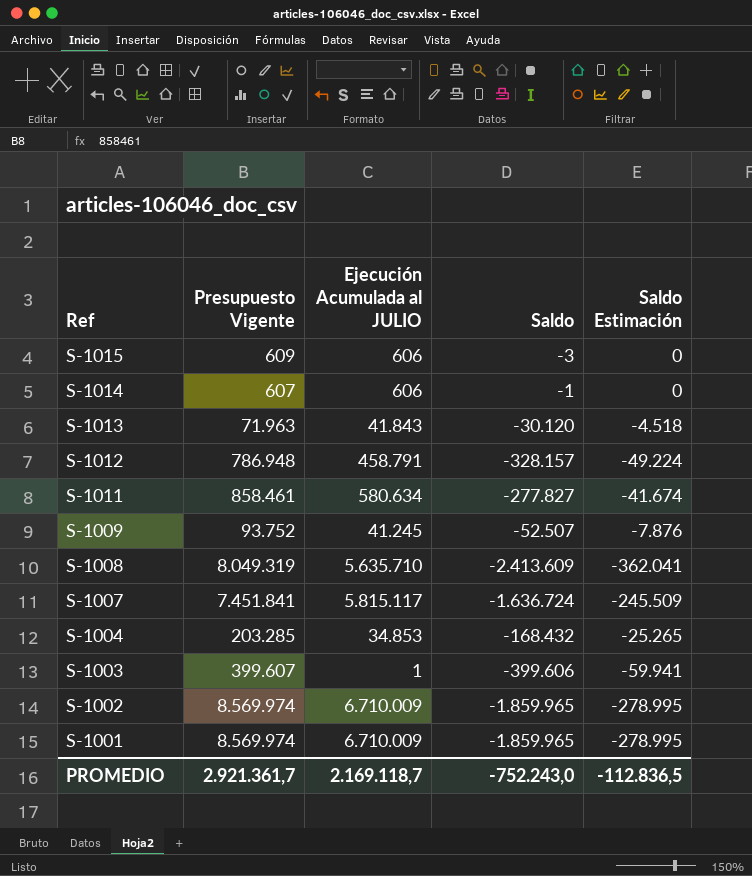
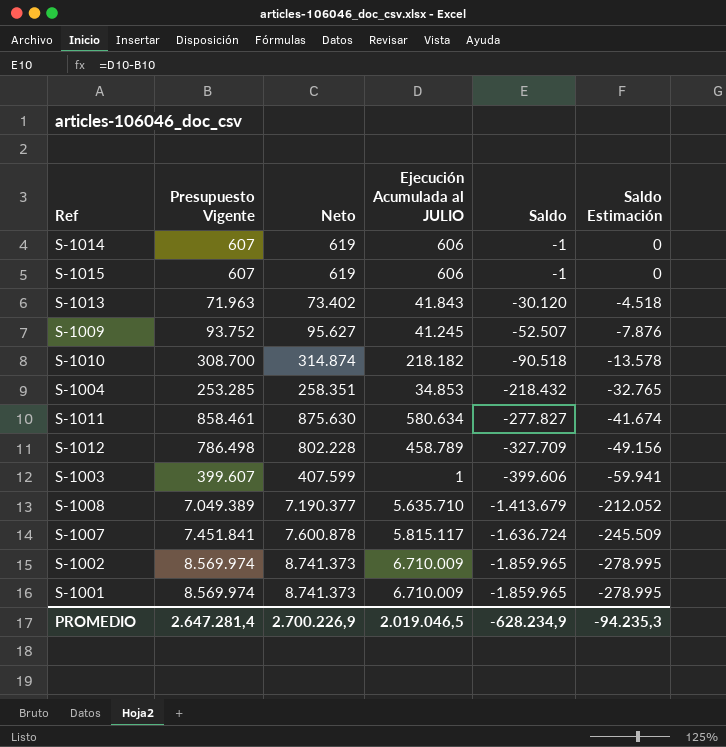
row order: Ref descending -> Saldo descending
column Neto | formula: none -> [Presupuesto Vigente] * 1,02
S-1015 | Presupuesto Vigente: 609 -> 607
S-1015 | Saldo: -3 -> -1
row S-1010: none -> 308.700 | 314.874 | 218.182 | -90.518 | -13.578
S-1004 | Presupuesto Vigente: 203.285 -> 253.285
S-1004 | Saldo: -168.432 -> -218.432
S-1004 | Saldo Estimación: -25.265 -> -32.765
S-1012 | Presupuesto Vigente: 786.948 -> 786.498
S-1012 | Ejecución Acumulada al JULIO: 458.791 -> 458.789
S-1012 | Saldo: -328.157 -> -327.709
S-1012 | Saldo Estimación: -49.224 -> -49.156
S-1008 | Presupuesto Vigente: 8.049.319 -> 7.049.389
S-1008 | Saldo: -2.413.609 -> -1.413.679
S-1008 | Saldo Estimación: -362.041 -> -212.052
PROMEDIO | Presupuesto Vigente: 2.921.361,7 -> 2.647.281,4
PROMEDIO | Ejecución Acumulada al JULIO: 2.169.118,7 -> 2.019.046,5
PROMEDIO | Saldo: -752.243,0 -> -628.234,9
PROMEDIO | Saldo Estimación: -112.836,5 -> -94.235,3

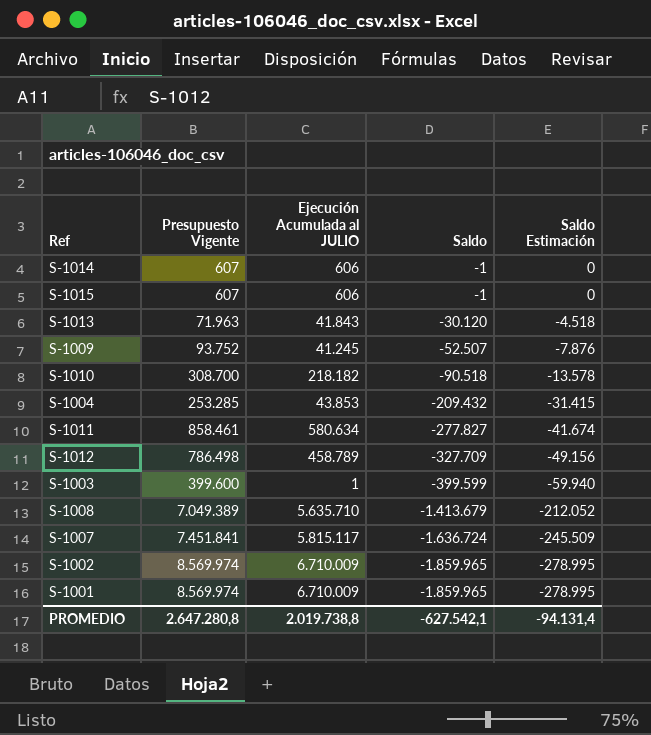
column Neto | formula: [Presupuesto Vigente] * 1,02 -> none
S-1004 | Ejecución Acumulada al JULIO: 34.853 -> 43.853
S-1004 | Saldo: -218.432 -> -209.432
S-1004 | Saldo Estimación: -32.765 -> -31.415
S-1003 | Presupuesto Vigente: 399.607 -> 399.600
S-1003 | Saldo: -399.606 -> -399.599
S-1003 | Saldo Estimación: -59.941 -> -59.940
PROMEDIO | Presupuesto Vigente: 2.647.281,4 -> 2.647.280,8
PROMEDIO | Ejecución Acumulada al JULIO: 2.019.046,5 -> 2.019.738,8
PROMEDIO | Saldo: -628.234,9 -> -627.542,1
PROMEDIO | Saldo Estimación: -94.235,3 -> -94.131,4

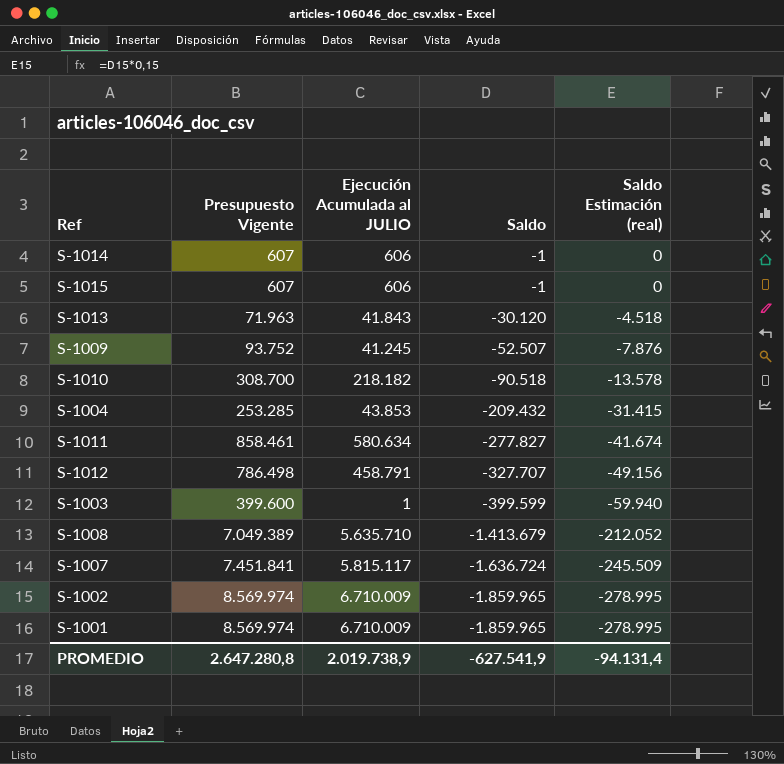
column name: Saldo Estimación -> Saldo Estimación (real)
S-1012 | Ejecución Acumulada al JULIO: 458.789 -> 458.791
S-1012 | Saldo: -327.709 -> -327.707
PROMEDIO | Ejecución Acumulada al JULIO: 2.019.738,8 -> 2.019.738,9
PROMEDIO | Saldo: -627.542,1 -> -627.541,9

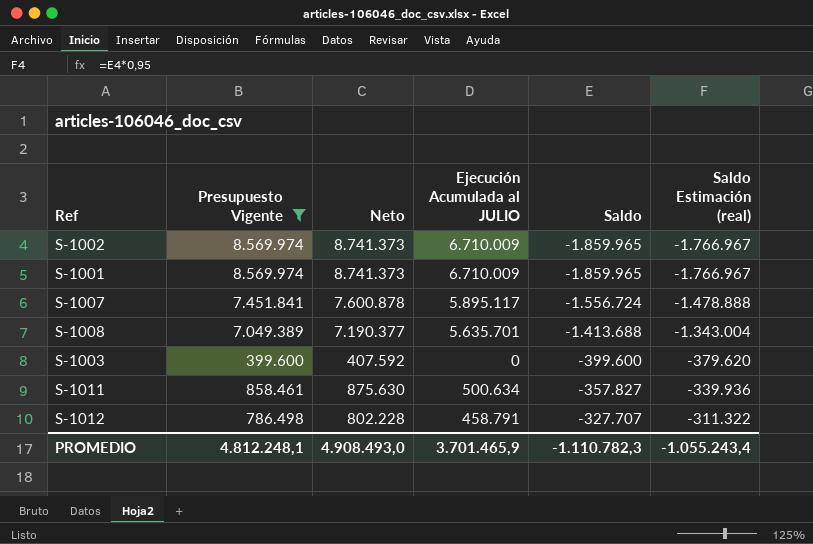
filter: none -> Presupuesto Vigente >= 399.600
row order: Saldo descending -> Saldo ascending
column Neto | formula: none -> [Presupuesto Vigente] * 1,02
column Saldo Estimación (real) | formula: [Saldo] * 0,15 -> [Saldo] * 0,95
S-1007 | Ejecución Acumulada al JULIO: 5.815.117 -> 5.895.117
S-1007 | Saldo: -1.636.724 -> -1.556.724
S-1008 | Ejecución Acumulada al JULIO: 5.635.710 -> 5.635.701
S-1008 | Saldo: -1.413.679 -> -1.413.688
S-1003 | Ejecución Acumulada al JULIO: 1 -> 0
S-1003 | Saldo: -399.599 -> -399.600
S-1011 | Ejecución Acumulada al JULIO: 580.634 -> 500.634
S-1011 | Saldo: -277.827 -> -357.827
PROMEDIO | Presupuesto Vigente: 2.647.280,8 -> 4.812.248,1
PROMEDIO | Ejecución Acumulada al JULIO: 2.019.738,9 -> 3.701.465,9
PROMEDIO | Saldo: -627.541,9 -> -1.110.782,3
PROMEDIO | Saldo Estimación (real): -94.131,4 -> -1.055.243,4

